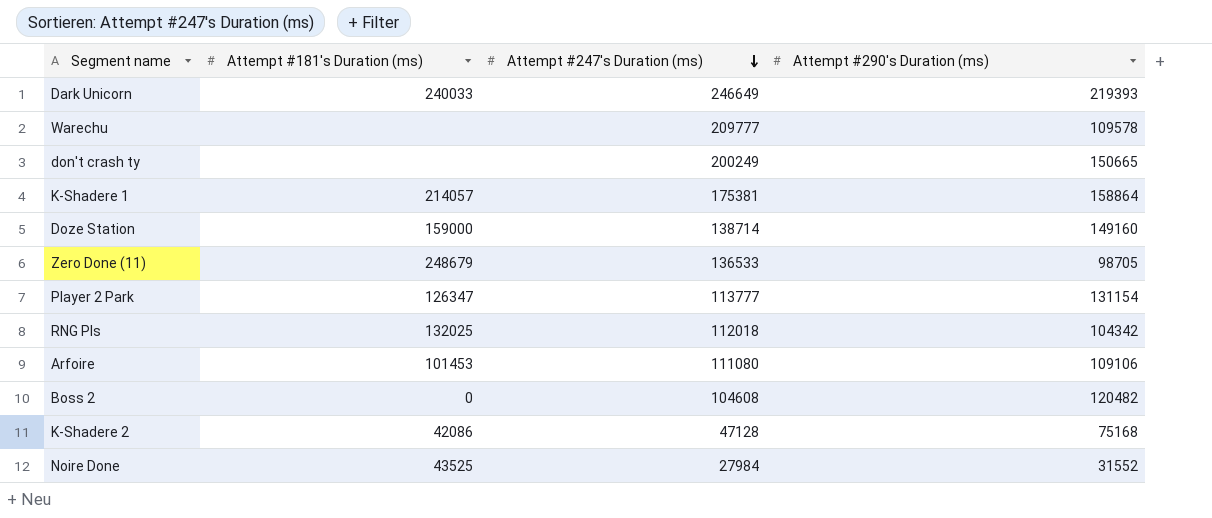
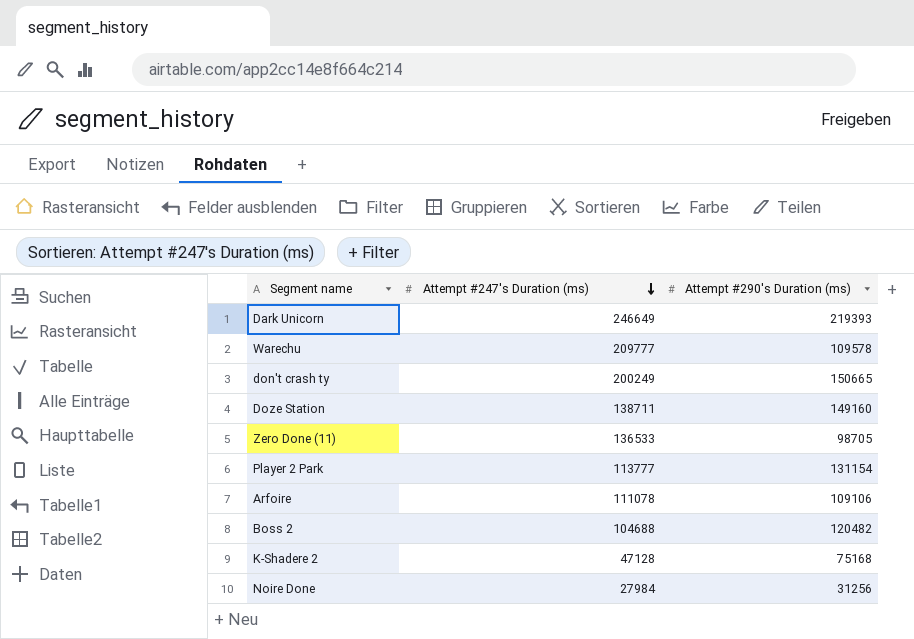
column Attempt #181's Duration (ms) | position: 2 -> none
row K-Shadere 1: 214057 | 175381 | 158864 -> none
row RNG Pls: 132025 | 112018 | 104342 -> none
Doze Station | Attempt #247's Duration (ms): 138714 -> 138711
Arfoire | Attempt #247's Duration (ms): 111080 -> 111078
Boss 2 | Attempt #247's Duration (ms): 104608 -> 104688
Noire Done | Attempt #290's Duration (ms): 31552 -> 31256

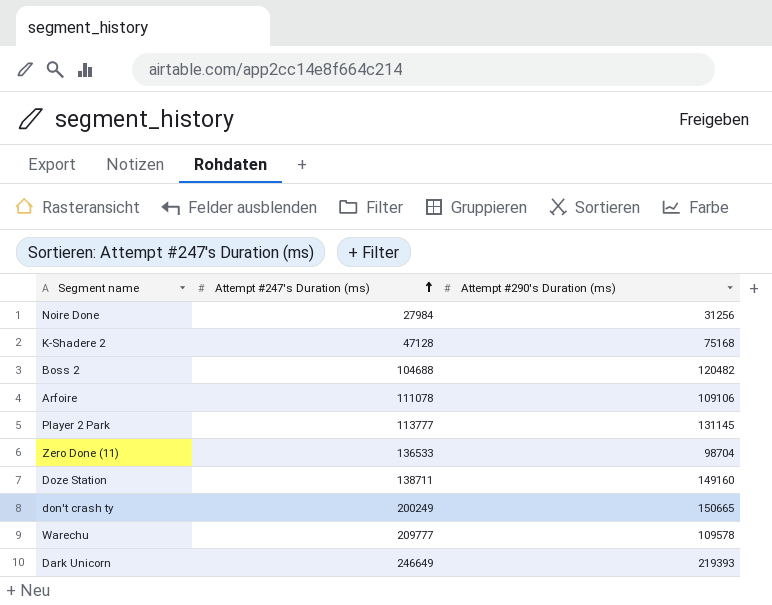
row order: Attempt #247's Duration (ms) descending -> Attempt #247's Duration (ms) ascending
Player 2 Park | Attempt #290's Duration (ms): 131154 -> 131145
Zero Done (11) | Attempt #290's Duration (ms): 98705 -> 98704

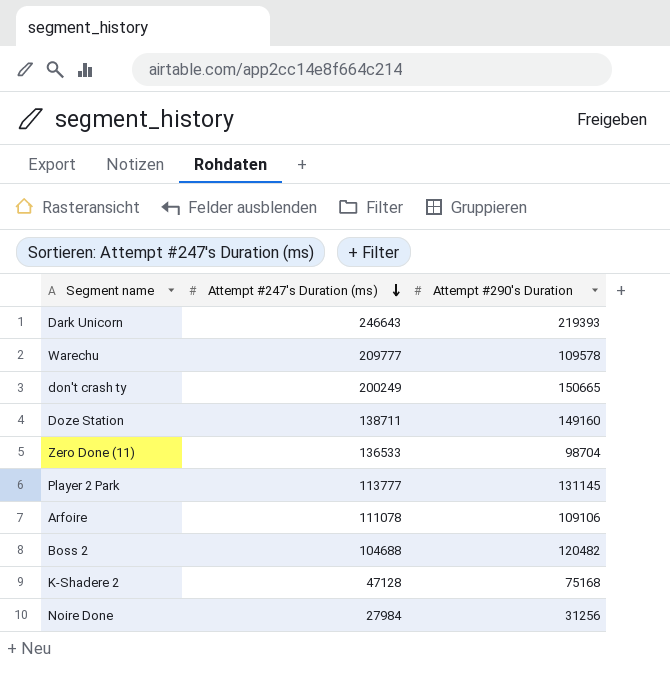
row order: Attempt #247's Duration (ms) ascending -> Attempt #247's Duration (ms) descending
column name: Attempt #290's Duration (ms) -> Attempt #290's Duration
Dark Unicorn | Attempt #247's Duration (ms): 246649 -> 246643

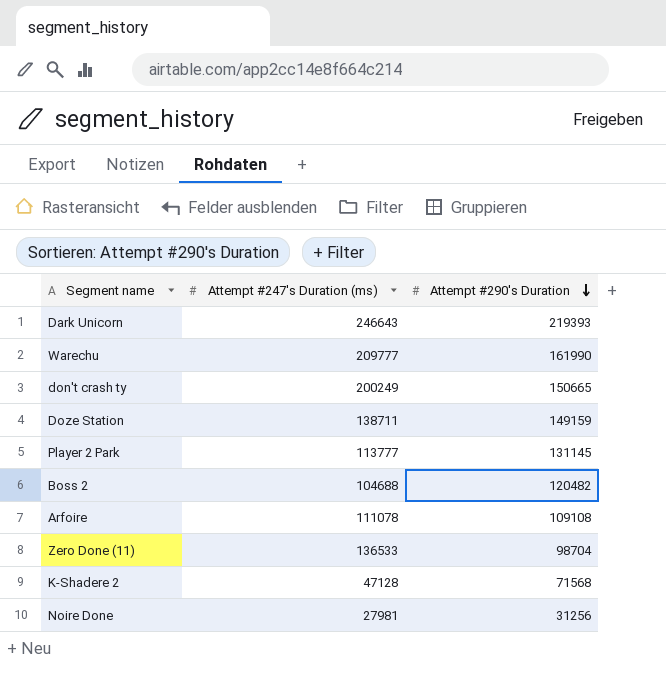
row order: Attempt #247's Duration (ms) descending -> Attempt #290's Duration descending
Warechu | Attempt #290's Duration: 109578 -> 161990
Doze Station | Attempt #290's Duration: 149160 -> 149159
Arfoire | Attempt #290's Duration: 109106 -> 109108
K-Shadere 2 | Attempt #290's Duration: 75168 -> 71568
Noire Done | Attempt #247's Duration (ms): 27984 -> 27981

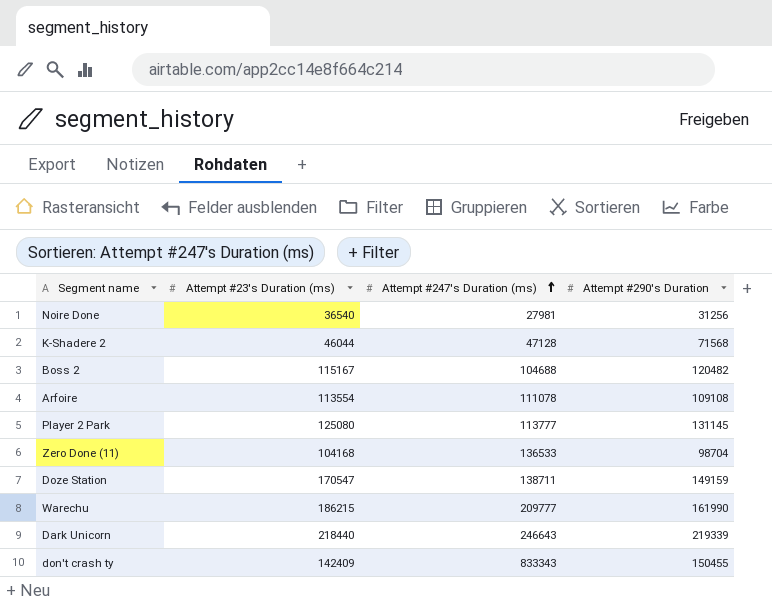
row order: Attempt #290's Duration descending -> Attempt #247's Duration (ms) ascending
column Attempt #23's Duration (ms) | position: none -> 2
Dark Unicorn | Attempt #290's Duration: 219393 -> 219339
don't crash ty | Attempt #247's Duration (ms): 200249 -> 833343
don't crash ty | Attempt #290's Duration: 150665 -> 150455

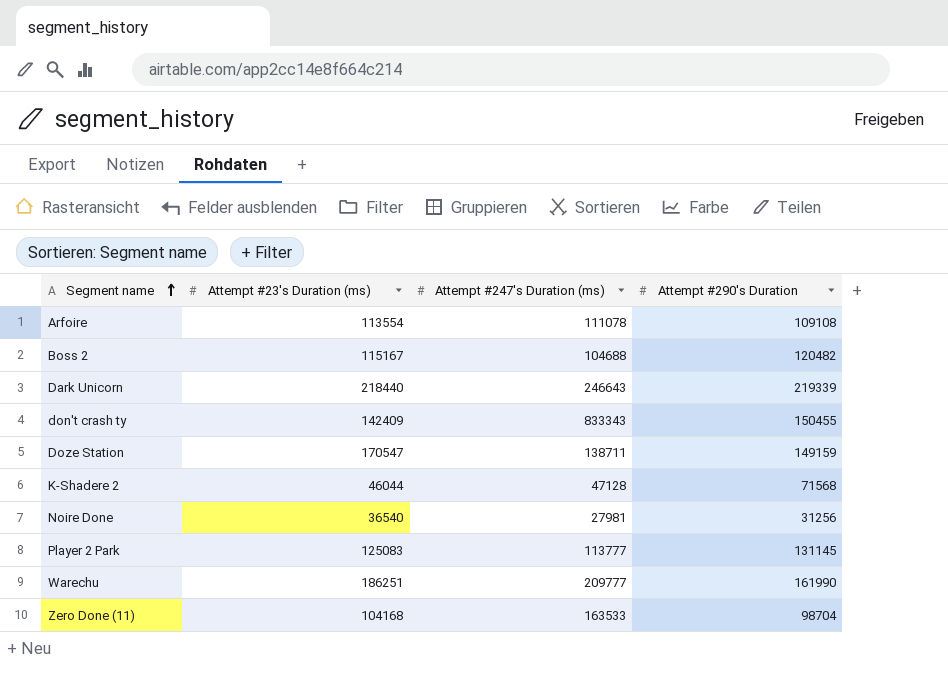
row order: Attempt #247's Duration (ms) ascending -> Segment name ascending
Player 2 Park | Attempt #23's Duration (ms): 125080 -> 125083
Warechu | Attempt #23's Duration (ms): 186215 -> 186251
Zero Done (11) | Attempt #247's Duration (ms): 136533 -> 163533

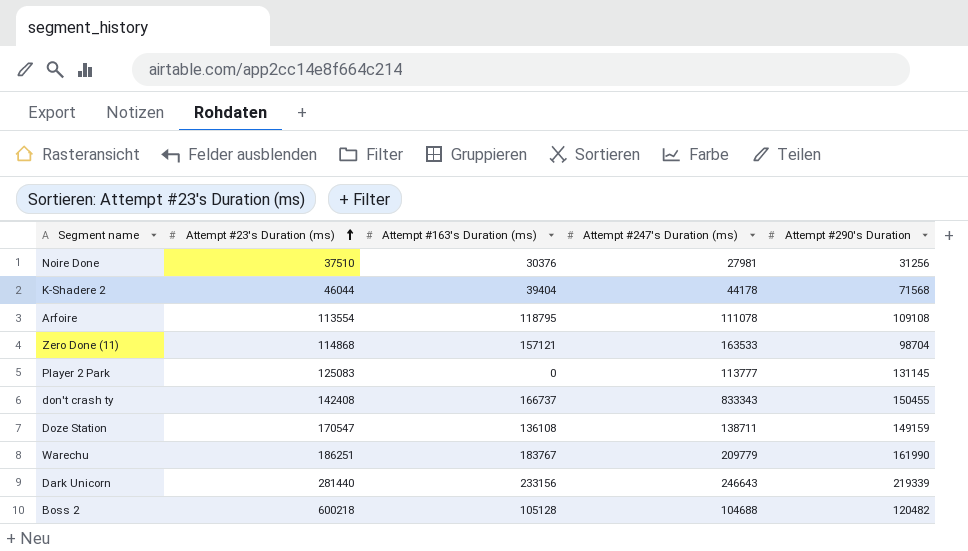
row order: Segment name ascending -> Attempt #23's Duration (ms) ascending
column Attempt #163's Duration (ms) | position: none -> 3
Noire Done | Attempt #23's Duration (ms): 36540 -> 37510
K-Shadere 2 | Attempt #247's Duration (ms): 47128 -> 44178
Zero Done (11) | Attempt #23's Duration (ms): 104168 -> 114868
don't crash ty | Attempt #23's Duration (ms): 142409 -> 142408
Warechu | Attempt #247's Duration (ms): 209777 -> 209779
Dark Unicorn | Attempt #23's Duration (ms): 218440 -> 281440
Boss 2 | Attempt #23's Duration (ms): 115167 -> 600218

